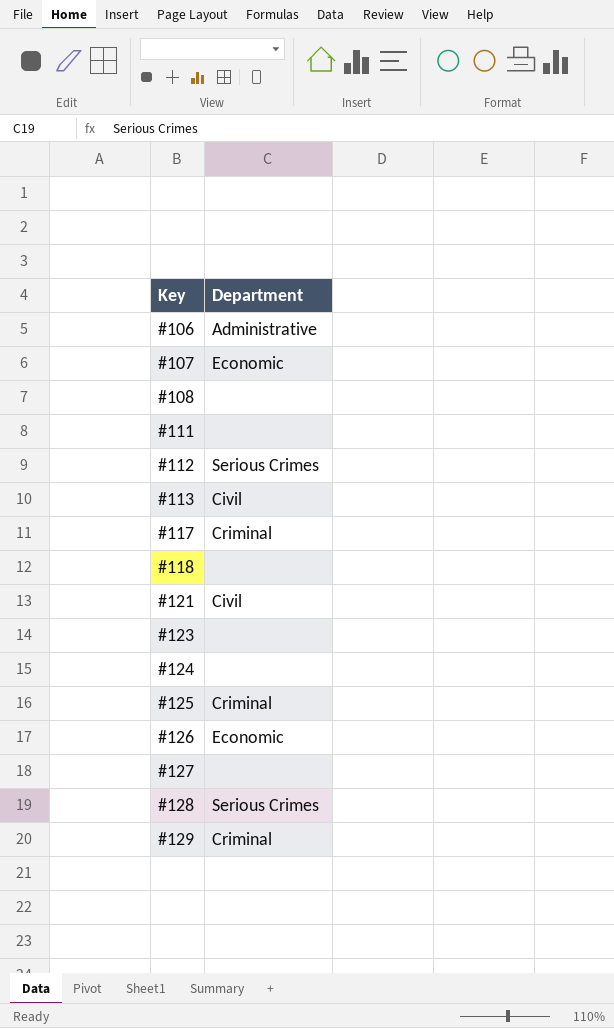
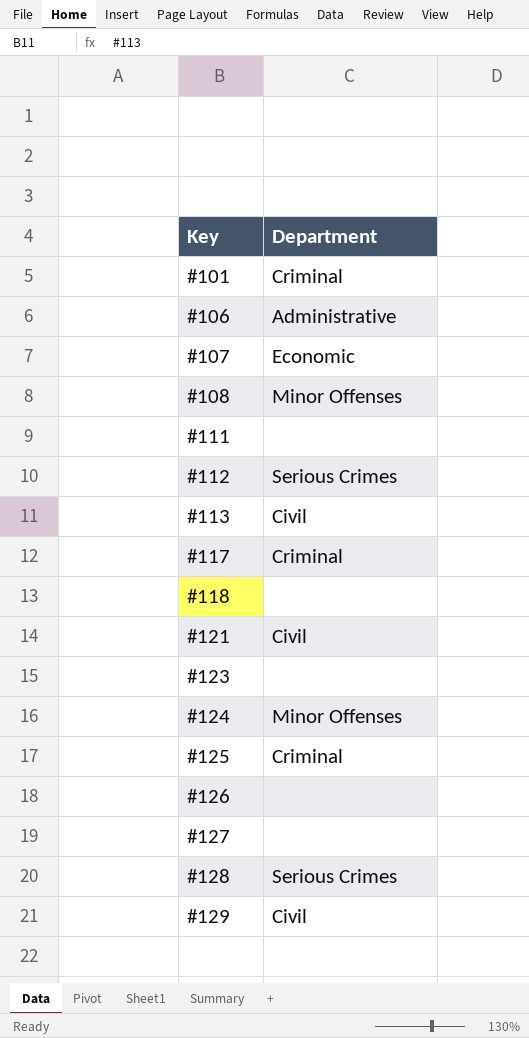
row #101: none -> Criminal
#108 | Department: none -> Minor Offenses
#124 | Department: none -> Minor Offenses
#126 | Department: Economic -> none
#129 | Department: Criminal -> Civil

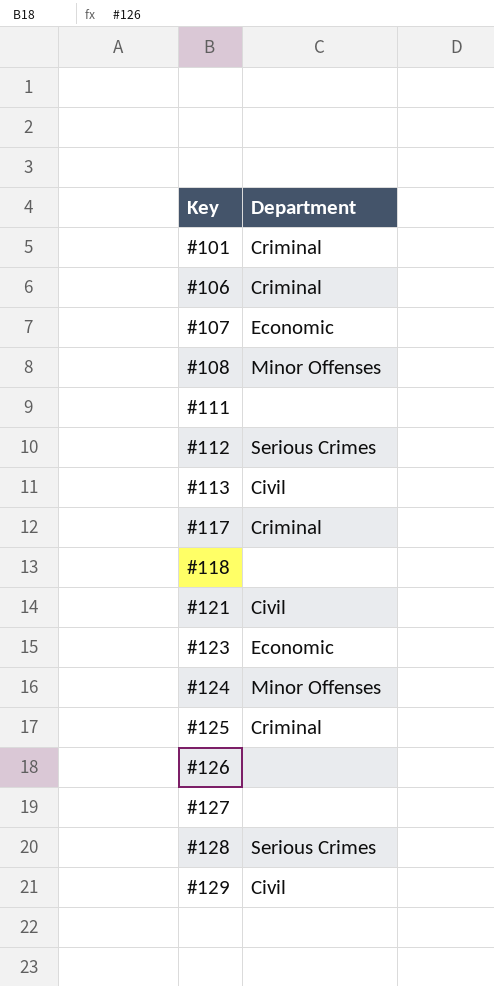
#106 | Department: Administrative -> Criminal
#123 | Department: none -> Economic

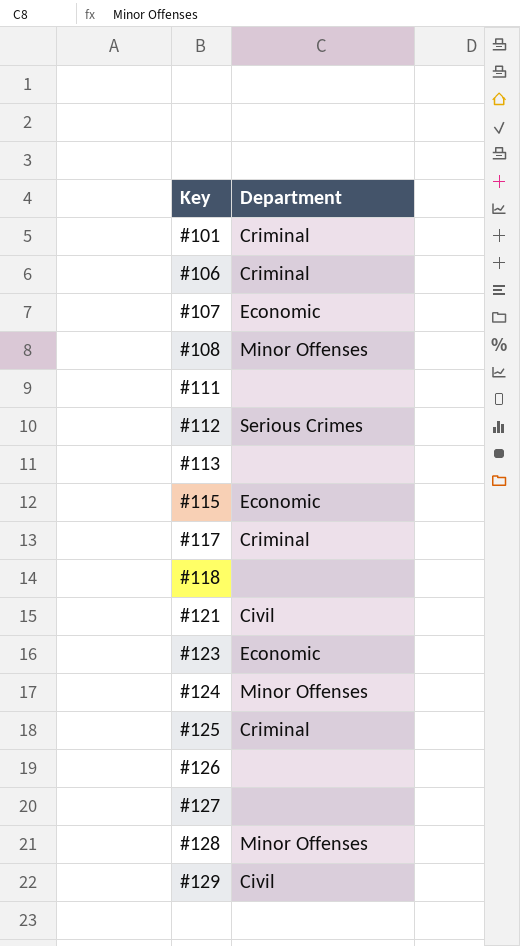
#113 | Department: Civil -> none
row #115: none -> Economic
#128 | Department: Serious Crimes -> Minor Offenses

